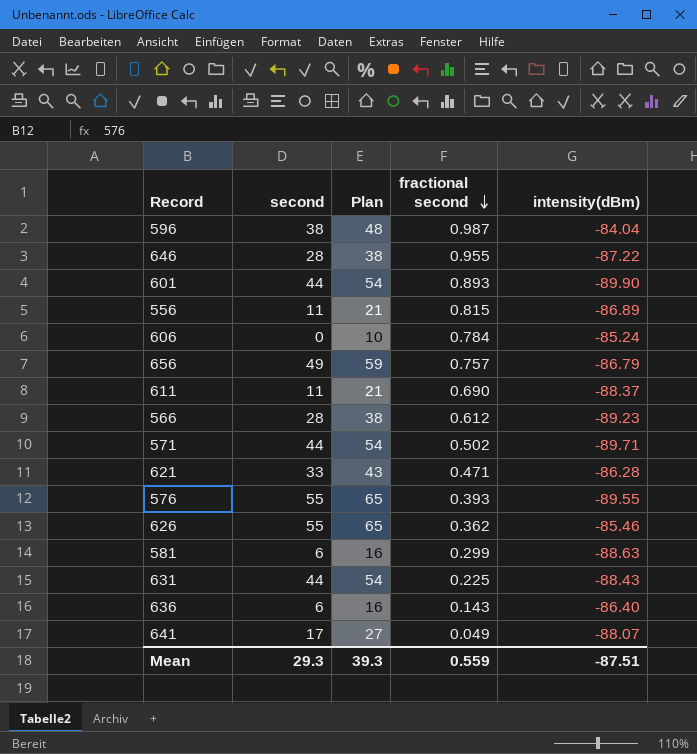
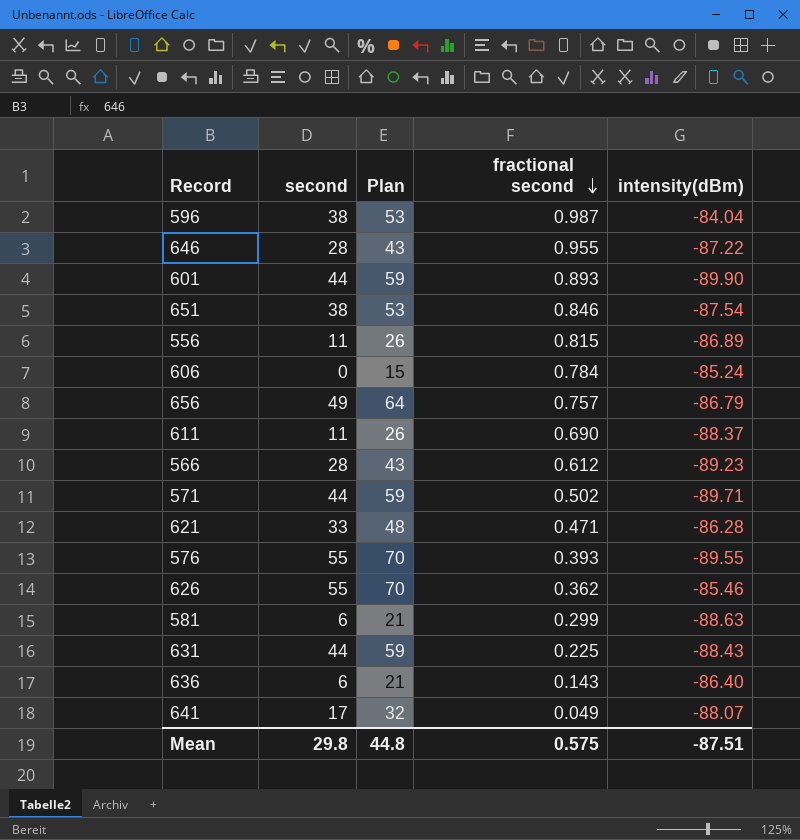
column Plan | formula: [second] + 10 -> [second] + 15
row 651: none -> 38 | 53 | 0.846 | -87.54
Mean | second: 29.3 -> 29.8
Mean | Plan: 39.3 -> 44.8
Mean | fractional second: 0.559 -> 0.575

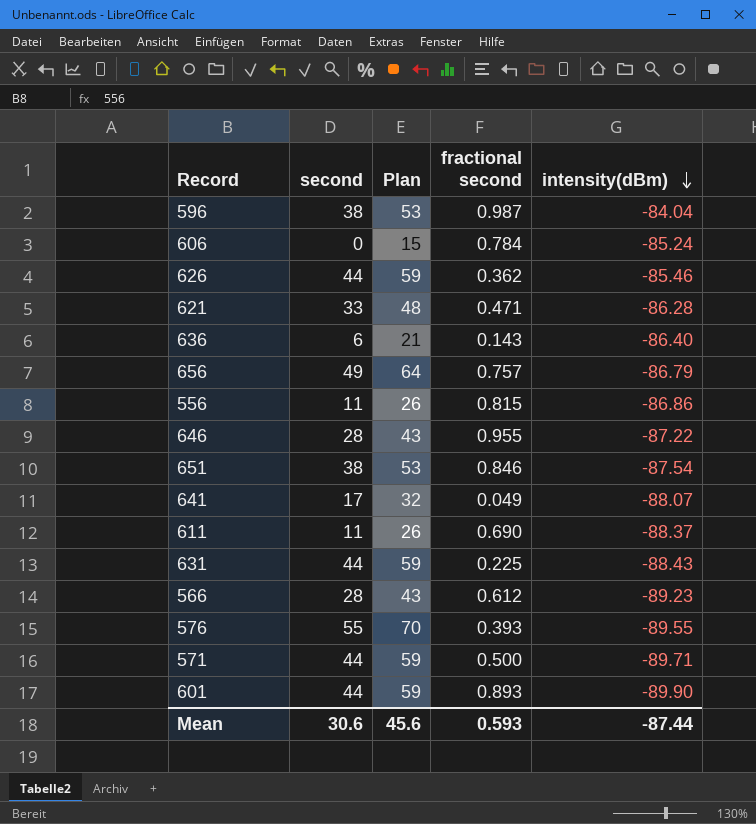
row order: fractional second descending -> intensity(dBm) descending
row 581: 6 | 21 | 0.299 | -88.63 -> none
626 | second: 55 -> 44
626 | Plan: 70 -> 59
556 | intensity(dBm): -86.89 -> -86.86
571 | fractional second: 0.502 -> 0.500
Mean | second: 29.8 -> 30.6
Mean | Plan: 44.8 -> 45.6
Mean | fractional second: 0.575 -> 0.593
Mean | intensity(dBm): -87.51 -> -87.44

